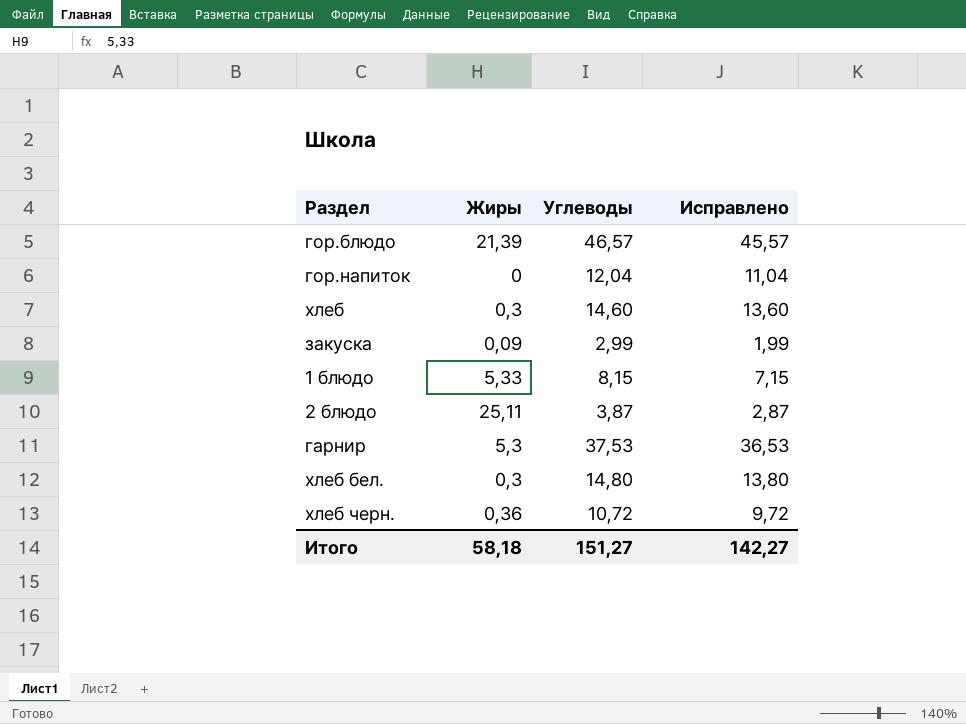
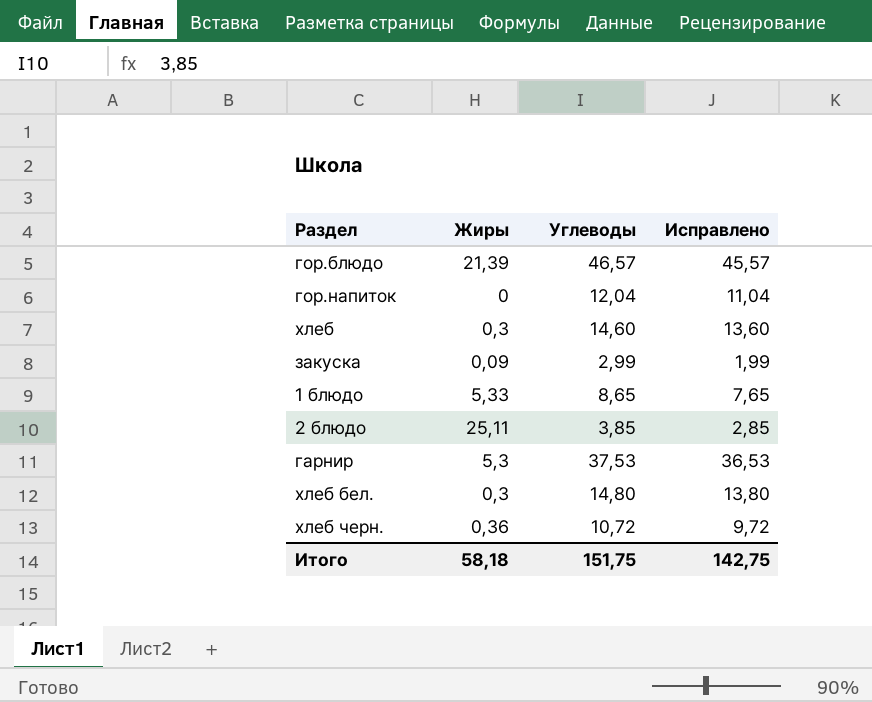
1 блюдо | Углеводы: 8,15 -> 8,65
1 блюдо | Исправлено: 7,15 -> 7,65
2 блюдо | Углеводы: 3,87 -> 3,85
2 блюдо | Исправлено: 2,87 -> 2,85
Итого | Углеводы: 151,27 -> 151,75
Итого | Исправлено: 142,27 -> 142,75

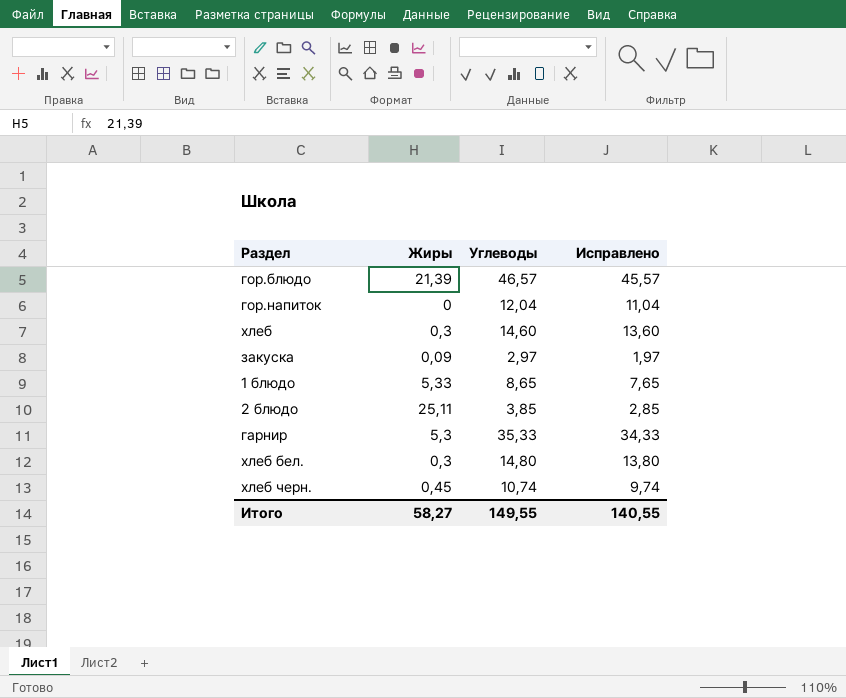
закуска | Углеводы: 2,99 -> 2,97
закуска | Исправлено: 1,99 -> 1,97
гарнир | Углеводы: 37,53 -> 35,33
гарнир | Исправлено: 36,53 -> 34,33
хлеб черн. | Жиры: 0,36 -> 0,45
хлеб черн. | Углеводы: 10,72 -> 10,74
хлеб черн. | Исправлено: 9,72 -> 9,74
Итого | Жиры: 58,18 -> 58,27
Итого | Углеводы: 151,75 -> 149,55
Итого | Исправлено: 142,75 -> 140,55

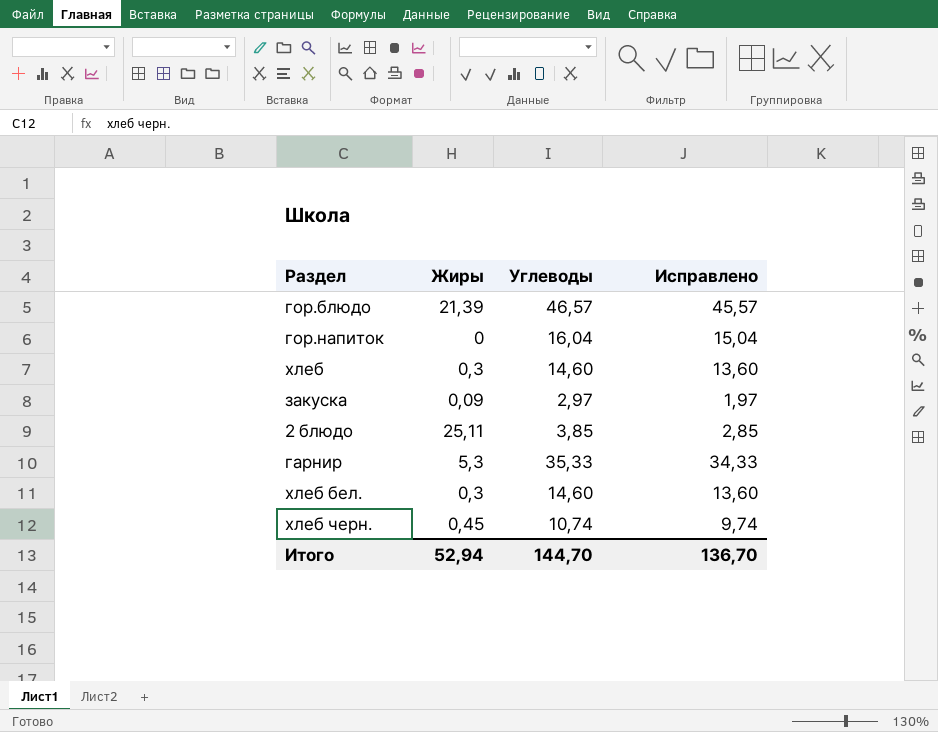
row 1 блюдо: 5,33 | 8,65 | 7,65 -> none
гор.напиток | Углеводы: 12,04 -> 16,04
гор.напиток | Исправлено: 11,04 -> 15,04
хлеб бел. | Углеводы: 14,80 -> 14,60
хлеб бел. | Исправлено: 13,80 -> 13,60
Итого | Жиры: 58,27 -> 52,94
Итого | Углеводы: 149,55 -> 144,70
Итого | Исправлено: 140,55 -> 136,70

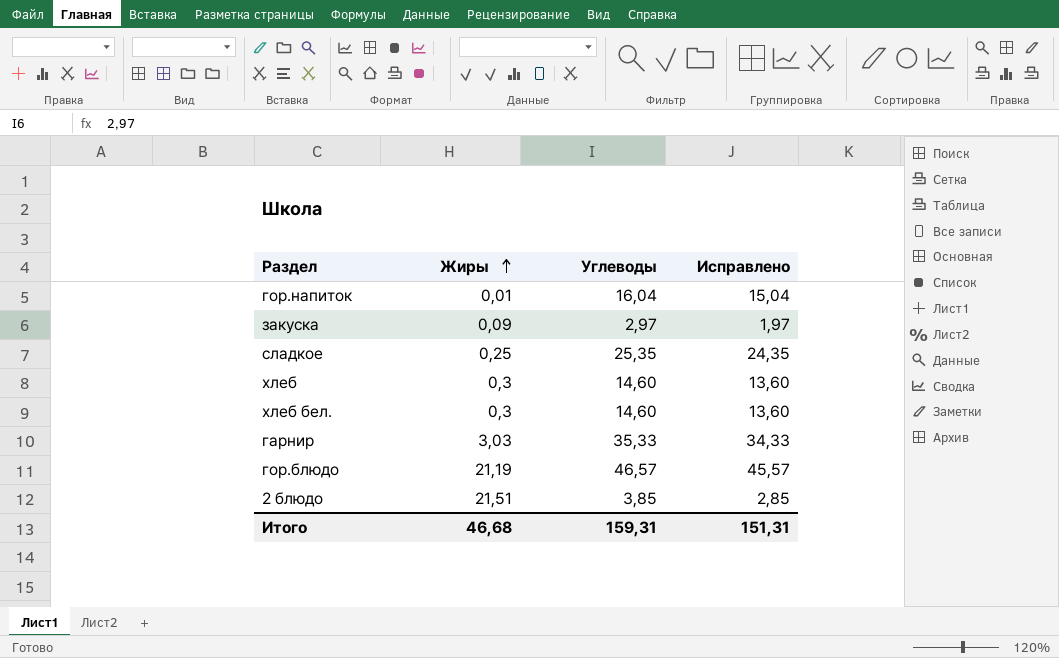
row order: none -> Жиры ascending
row хлеб черн.: 0,45 | 10,74 | 9,74 -> none
гор.напиток | Жиры: 0 -> 0,01
row сладкое: none -> 0,25 | 25,35 | 24,35
гарнир | Жиры: 5,3 -> 3,03
гор.блюдо | Жиры: 21,39 -> 21,19
2 блюдо | Жиры: 25,11 -> 21,51
Итого | Жиры: 52,94 -> 46,68
Итого | Углеводы: 144,70 -> 159,31
Итого | Исправлено: 136,70 -> 151,31

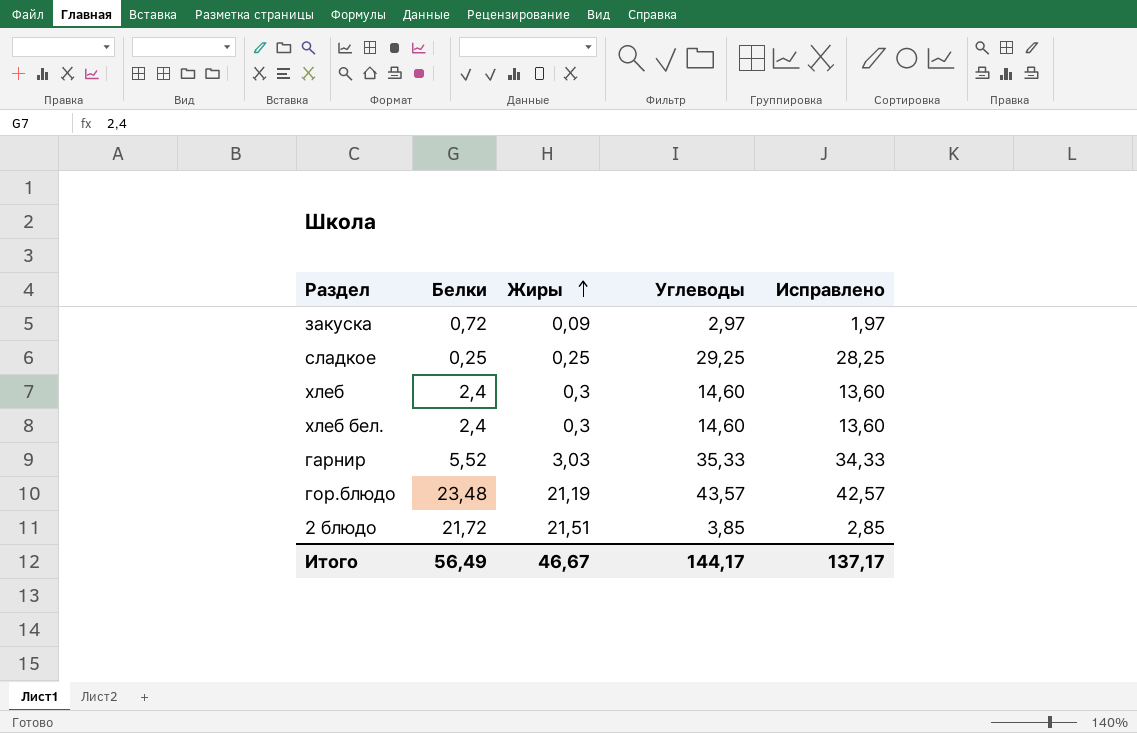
column Белки | position: none -> 2
row гор.напиток: 0,01 | 16,04 | 15,04 -> none
сладкое | Углеводы: 25,35 -> 29,25
сладкое | Исправлено: 24,35 -> 28,25
гор.блюдо | Углеводы: 46,57 -> 43,57
гор.блюдо | Исправлено: 45,57 -> 42,57
Итого | Жиры: 46,68 -> 46,67
Итого | Углеводы: 159,31 -> 144,17
Итого | Исправлено: 151,31 -> 137,17

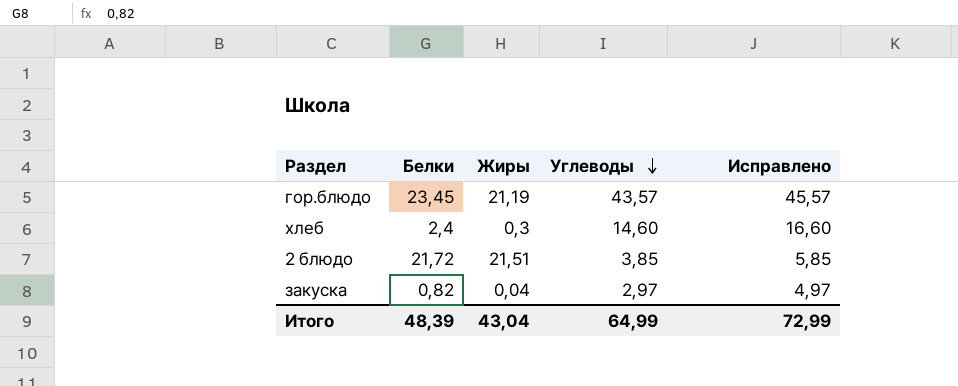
row order: Жиры ascending -> Углеводы descending
column Исправлено | formula: [Углеводы] - 1 -> [Углеводы] + 2
row сладкое: 0,25 | 0,25 | 29,25 | 28,25 -> none
row хлеб бел.: 2,4 | 0,3 | 14,60 | 13,60 -> none
row гарнир: 5,52 | 3,03 | 35,33 | 34,33 -> none
гор.блюдо | Белки: 23,48 -> 23,45
закуска | Белки: 0,72 -> 0,82
закуска | Жиры: 0,09 -> 0,04
Итого | Белки: 56,49 -> 48,39
Итого | Жиры: 46,67 -> 43,04
Итого | Углеводы: 144,17 -> 64,99
Итого | Исправлено: 137,17 -> 72,99

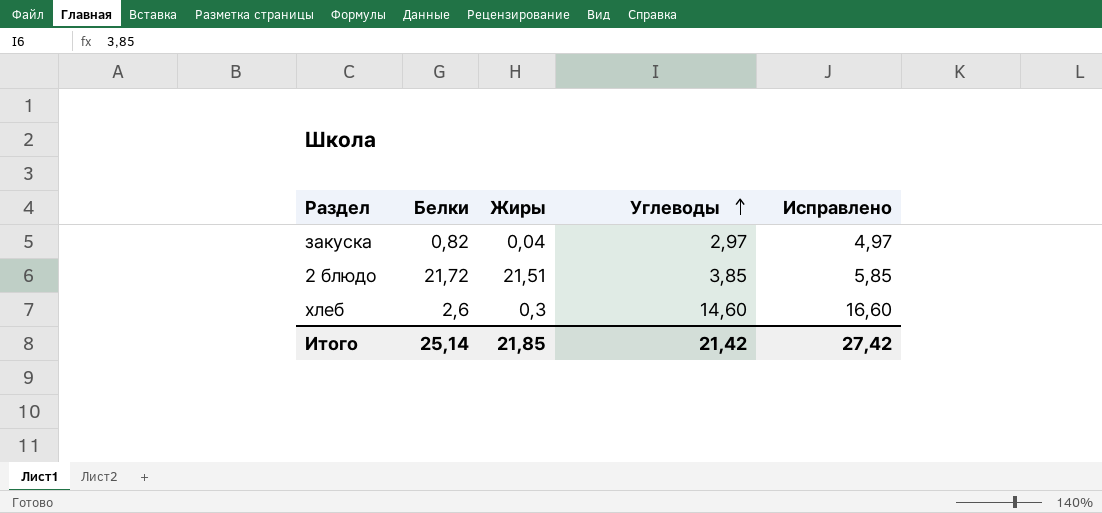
row order: Углеводы descending -> Углеводы ascending
row гор.блюдо: 23,45 | 21,19 | 43,57 | 45,57 -> none
хлеб | Белки: 2,4 -> 2,6
Итого | Белки: 48,39 -> 25,14
Итого | Жиры: 43,04 -> 21,85
Итого | Углеводы: 64,99 -> 21,42
Итого | Исправлено: 72,99 -> 27,42

